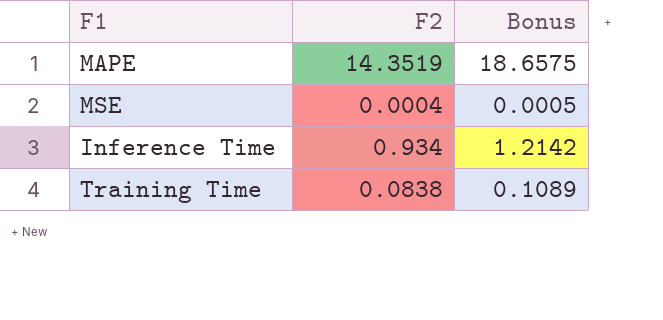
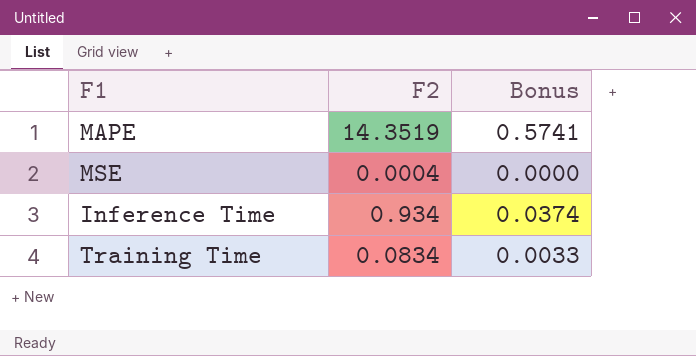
column Bonus | formula: [F2] * 1.3 -> [F2] * 0.04
Training Time | F2: 0.0838 -> 0.0834

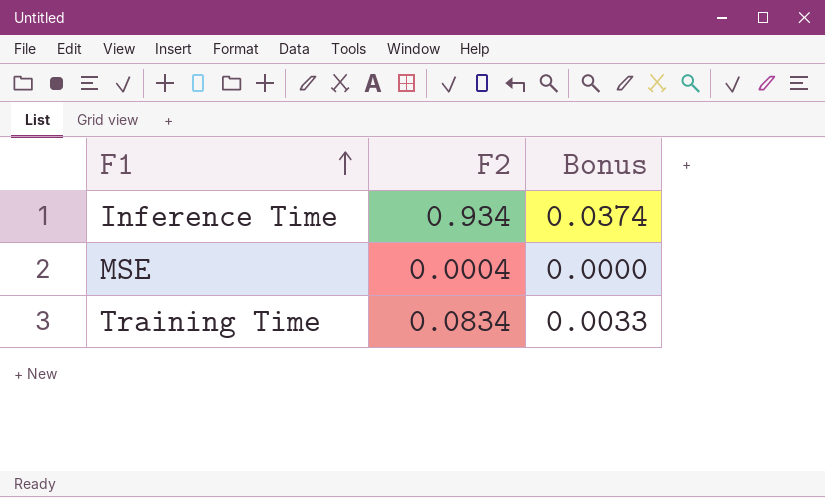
row order: none -> F1 ascending
row MAPE: 14.3519 | 0.5741 -> none

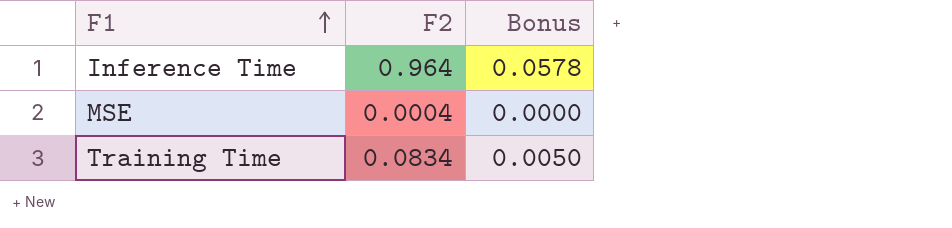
column Bonus | formula: [F2] * 0.04 -> [F2] * 0.06
Inference Time | F2: 0.934 -> 0.964

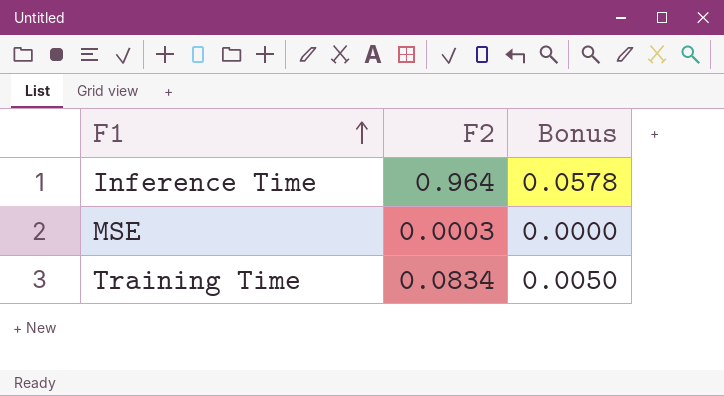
MSE | F2: 0.0004 -> 0.0003

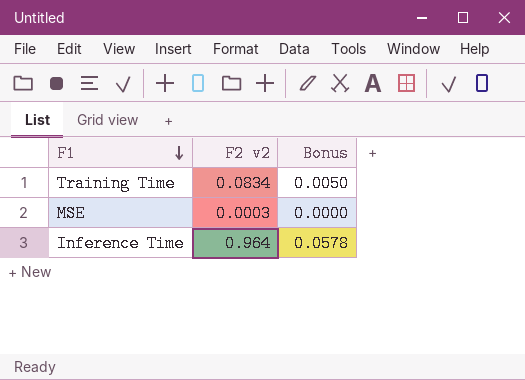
row order: F1 ascending -> F1 descending
column name: F2 -> F2 v2

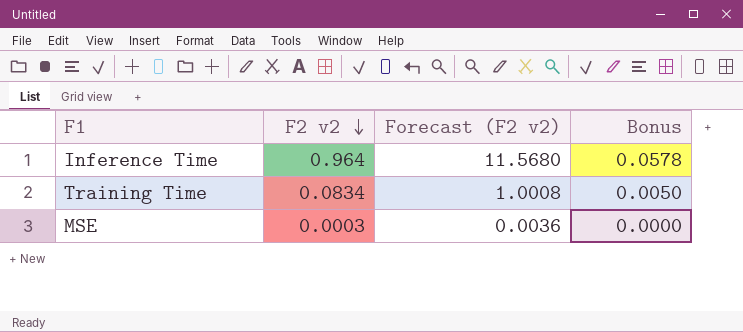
row order: F1 descending -> F2 v2 descending
column Forecast (F2 v2) | formula: none -> [F2 v2] * 12

